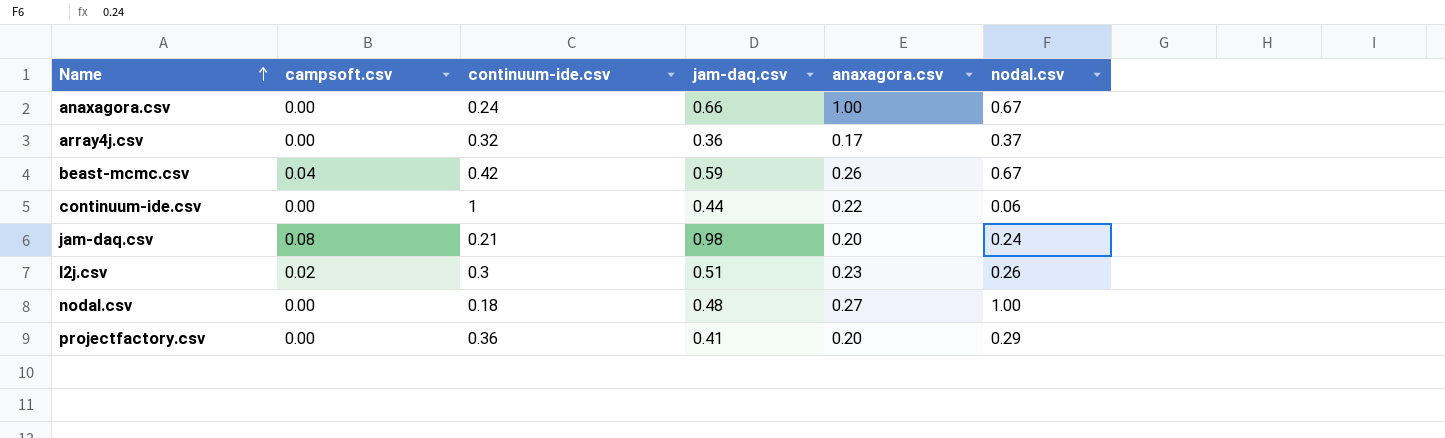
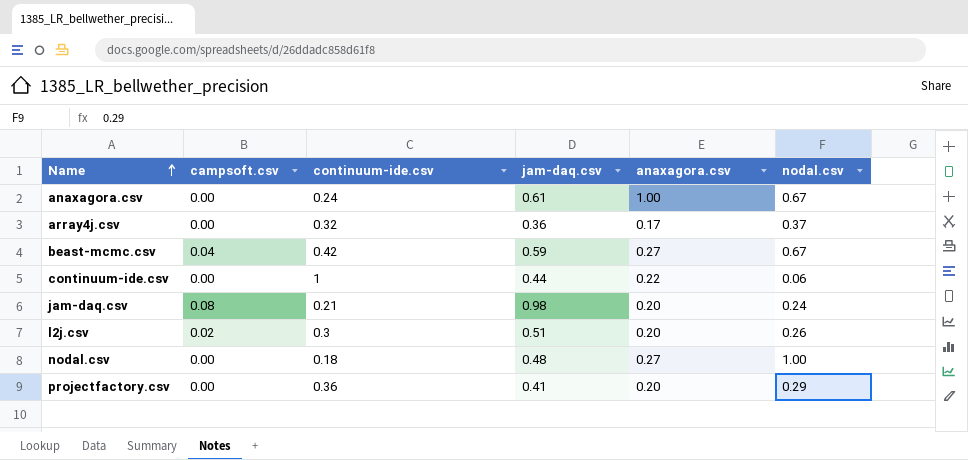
anaxagora.csv | jam-daq.csv: 0.66 -> 0.61
beast-mcmc.csv | anaxagora.csv: 0.26 -> 0.27
l2j.csv | anaxagora.csv: 0.23 -> 0.20

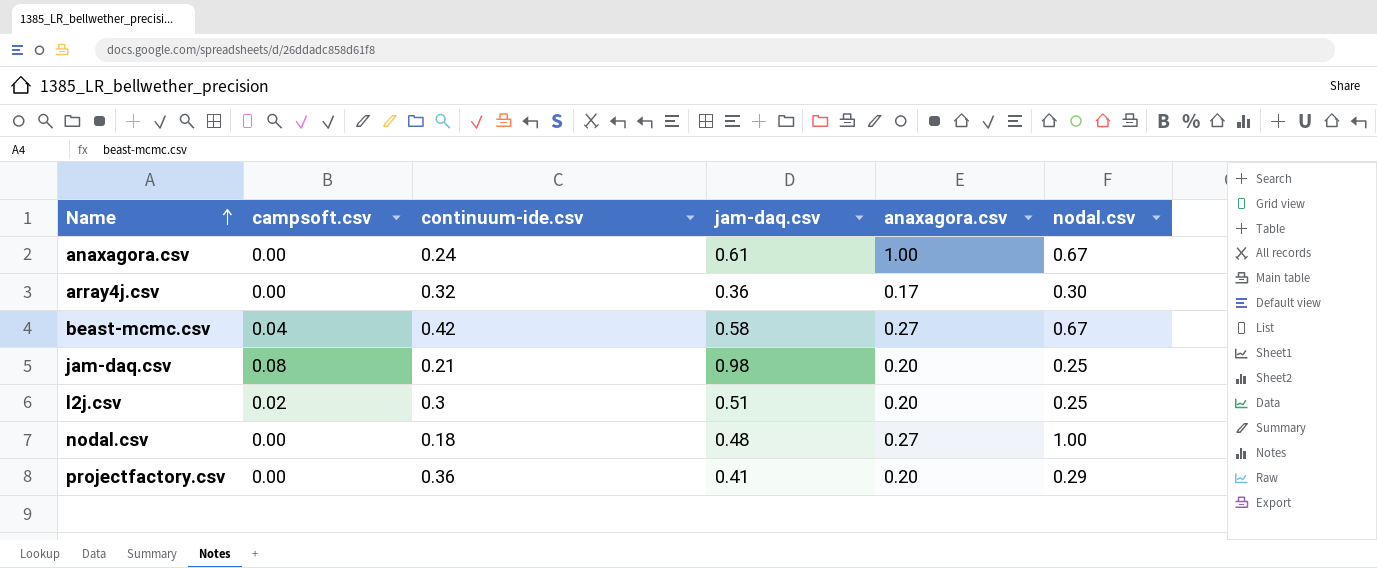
row continuum-ide.csv: 0.00 | 1 | 0.44 | 0.22 | 0.06 -> none
array4j.csv | nodal.csv: 0.37 -> 0.30
beast-mcmc.csv | jam-daq.csv: 0.59 -> 0.58
jam-daq.csv | nodal.csv: 0.24 -> 0.25
l2j.csv | nodal.csv: 0.26 -> 0.25

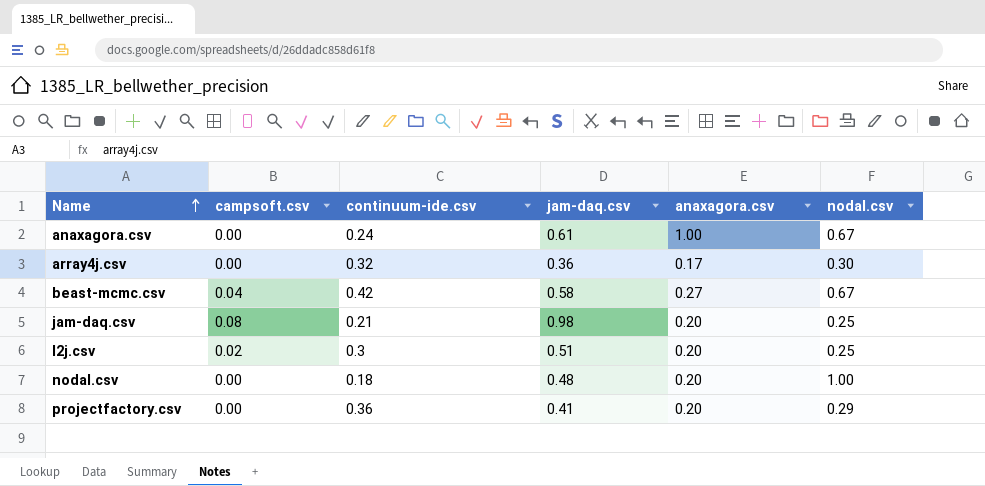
nodal.csv | anaxagora.csv: 0.27 -> 0.20

